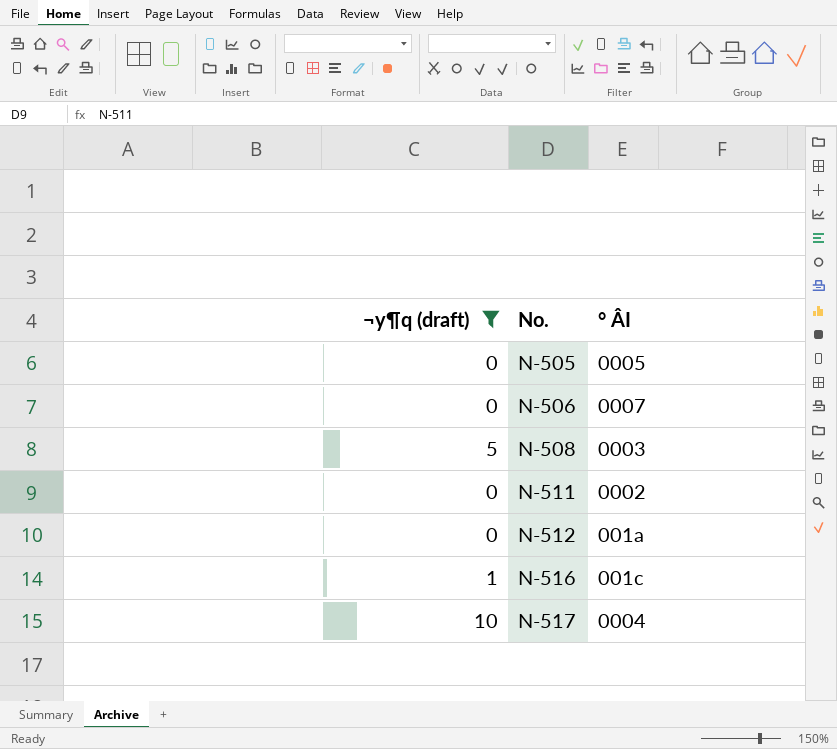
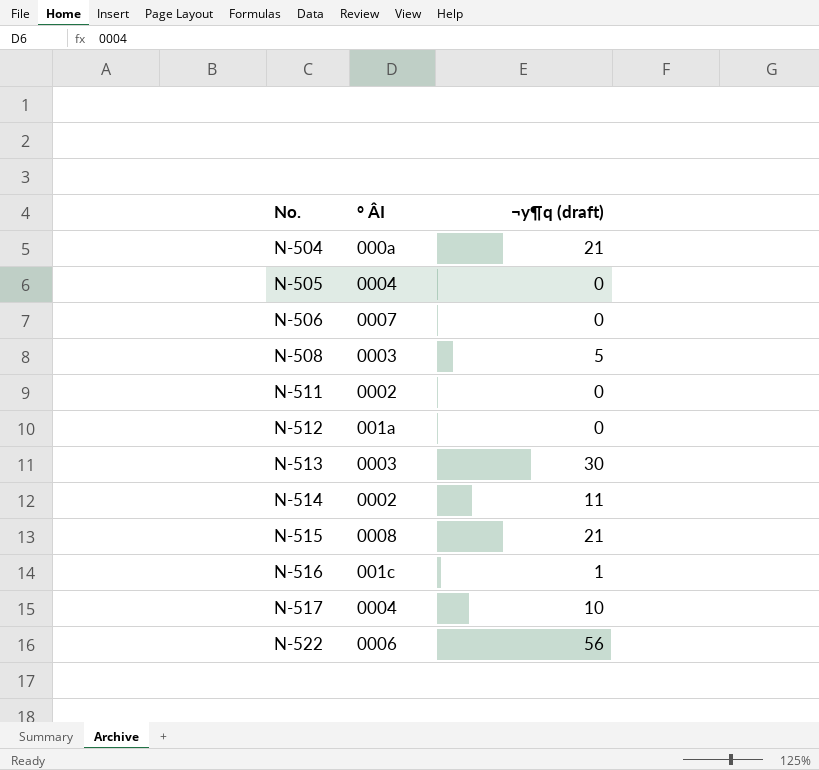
filter: ¬y¶q (draft) <= 10 -> none
column ¬y¶q (draft) | position: 1 -> 3
N-505 | ° ÂI: 0005 -> 0004

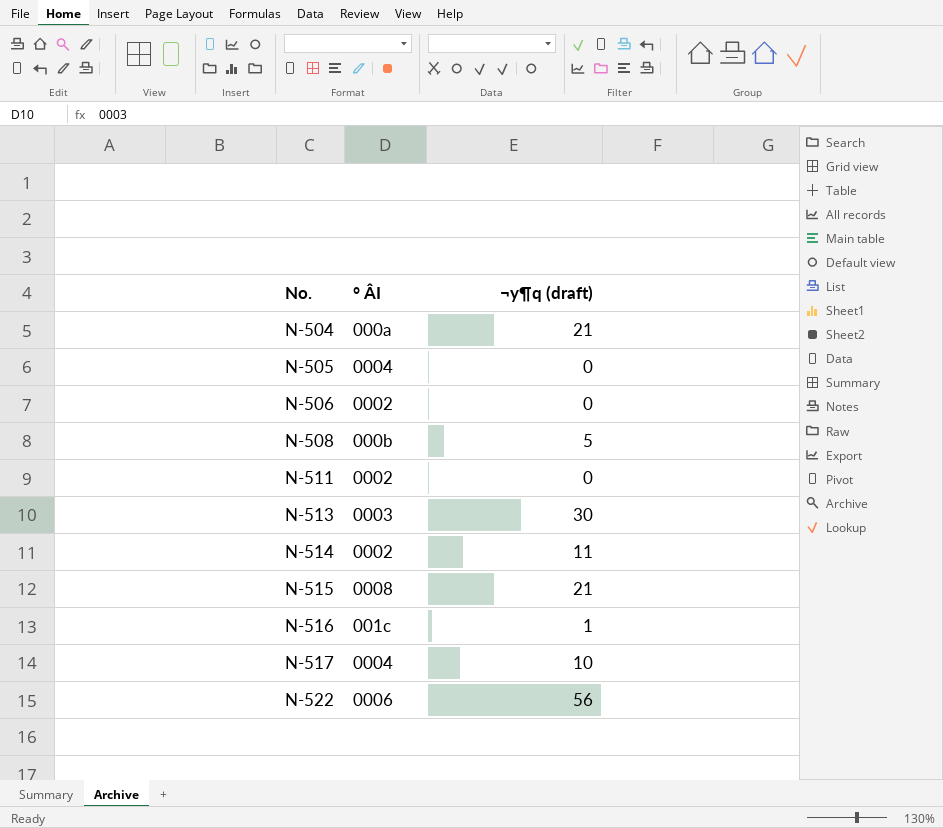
row N-512: 001a | 0 -> none
N-506 | ° ÂI: 0007 -> 0002
N-508 | ° ÂI: 0003 -> 000b

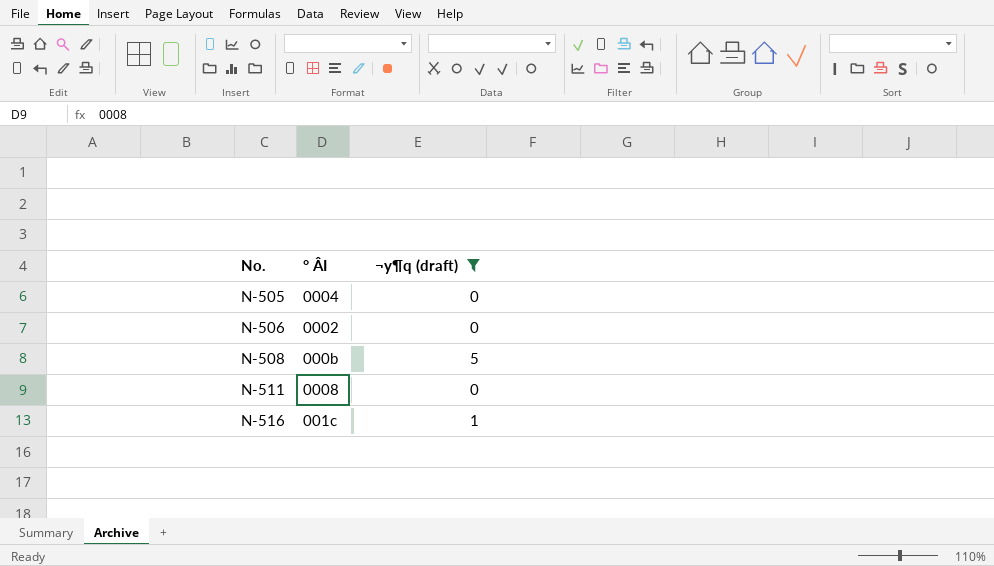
filter: none -> ¬y¶q (draft) <= 5
N-511 | ° ÂI: 0002 -> 0008

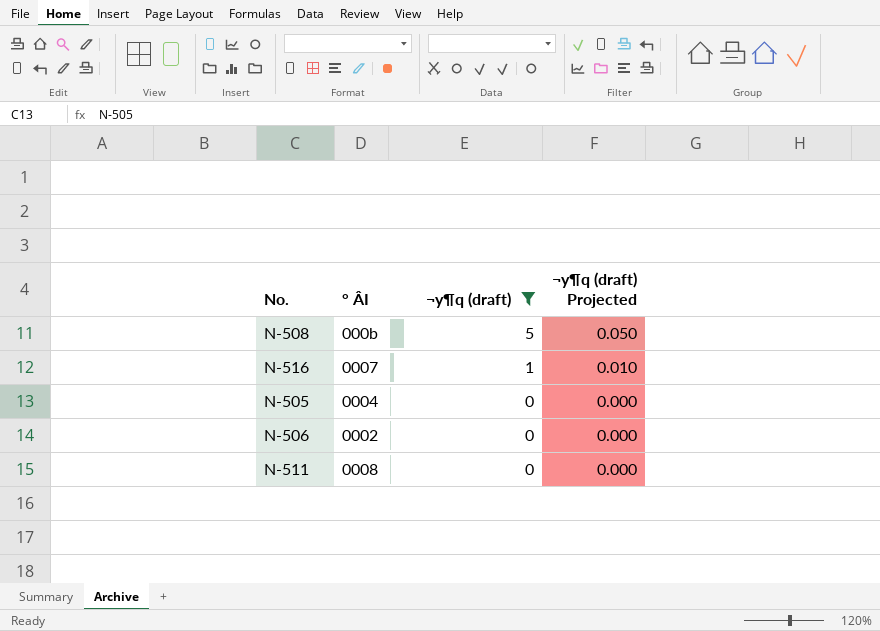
row order: No. ascending -> ¬y¶q (draft) descending
column ¬y¶q (draft) Projected | formula: none -> [¬y¶q (draft)] * 0.01
N-516 | ° ÂI: 001c -> 0007

